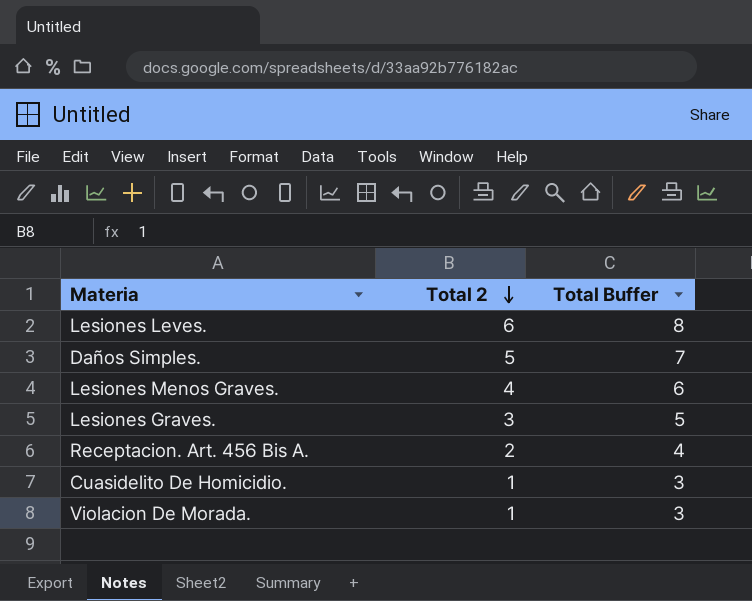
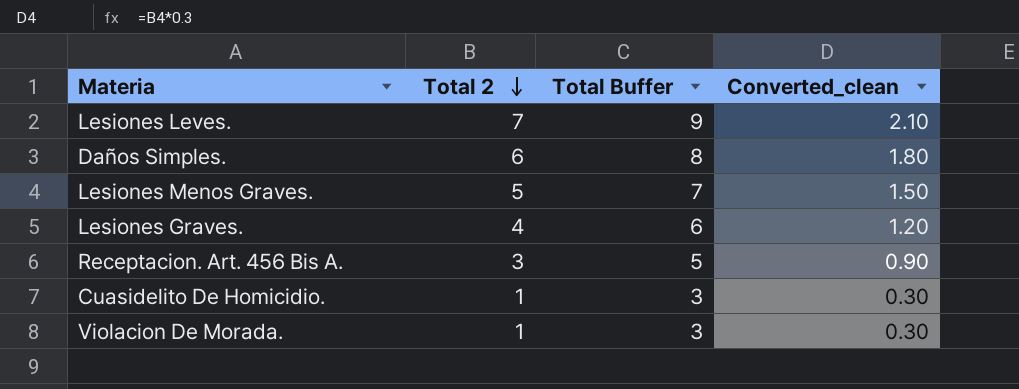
column Converted_clean | formula: none -> [Total 2] * 0.3
Lesiones Leves. | Total 2: 6 -> 7
Lesiones Leves. | Total Buffer: 8 -> 9
Daños Simples. | Total 2: 5 -> 6
Daños Simples. | Total Buffer: 7 -> 8
Lesiones Menos Graves. | Total 2: 4 -> 5
Lesiones Menos Graves. | Total Buffer: 6 -> 7
Lesiones Graves. | Total 2: 3 -> 4
Lesiones Graves. | Total Buffer: 5 -> 6
Receptacion. Art. 456 Bis A. | Total 2: 2 -> 3
Receptacion. Art. 456 Bis A. | Total Buffer: 4 -> 5

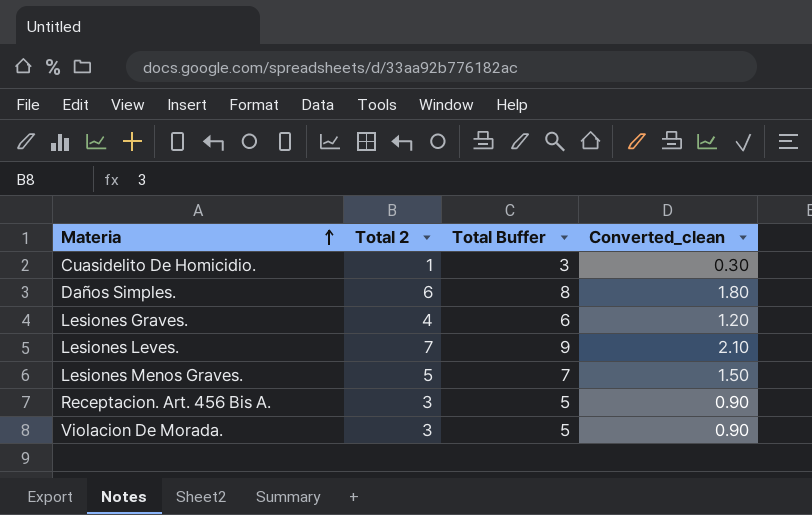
row order: Total 2 descending -> Materia ascending
Violacion De Morada. | Total 2: 1 -> 3
Violacion De Morada. | Total Buffer: 3 -> 5
Violacion De Morada. | Converted_clean: 0.30 -> 0.90

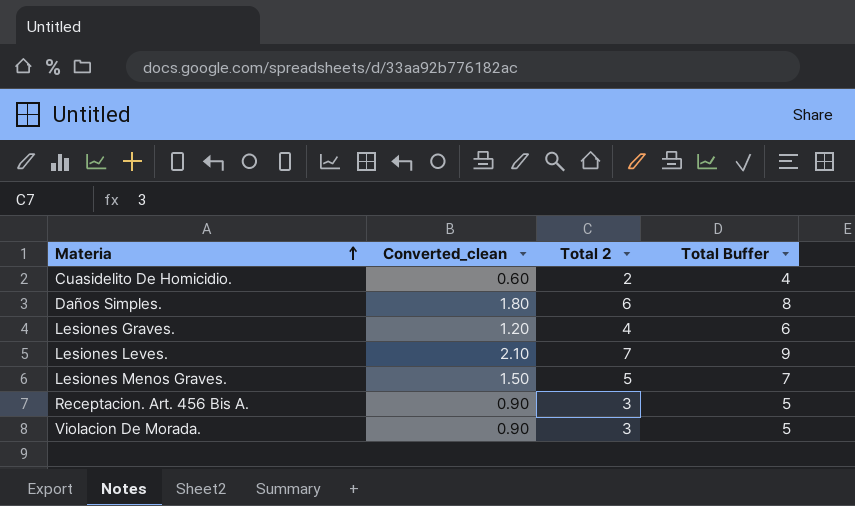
column Converted_clean | position: 4 -> 2
Cuasidelito De Homicidio. | Converted_clean: 0.30 -> 0.60
Cuasidelito De Homicidio. | Total 2: 1 -> 2
Cuasidelito De Homicidio. | Total Buffer: 3 -> 4

